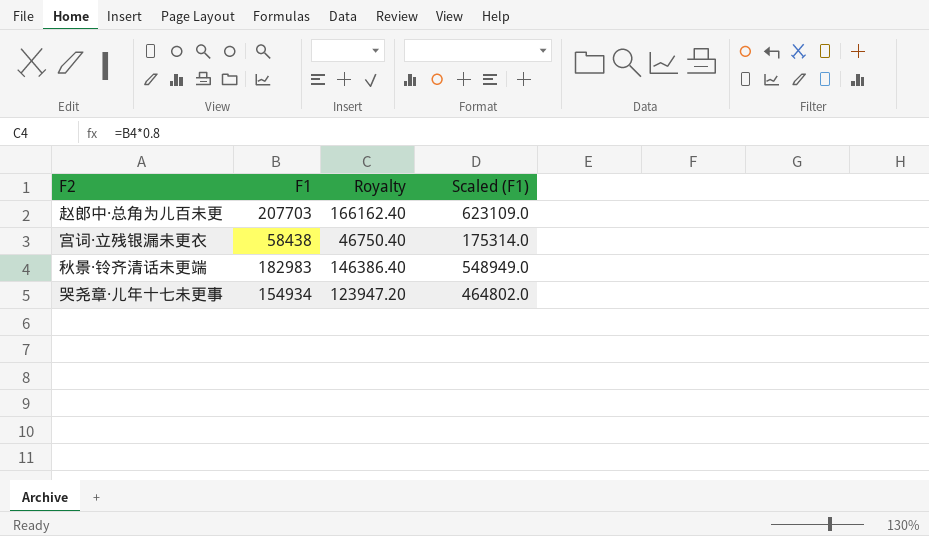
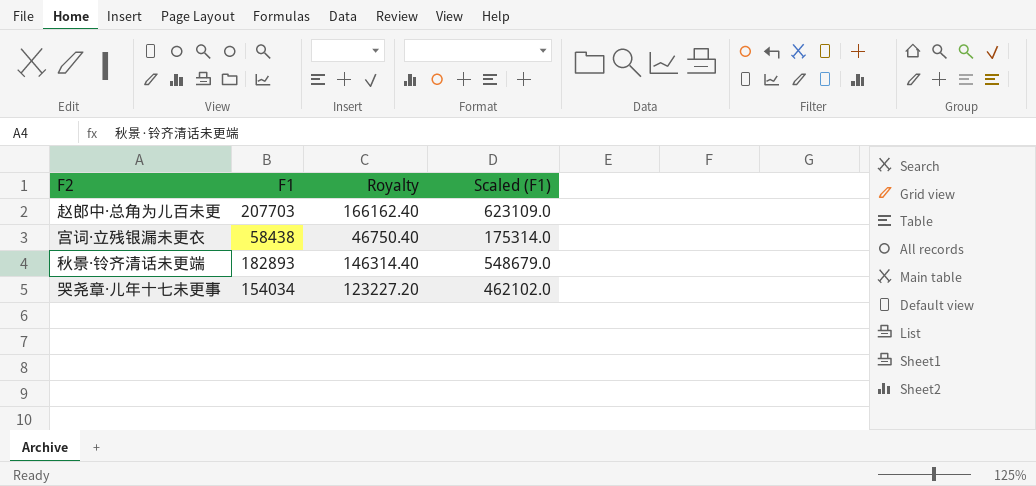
秋景·铃齐清话未更端 | F1: 182983 -> 182893
秋景·铃齐清话未更端 | Royalty: 146386.40 -> 146314.40
秋景·铃齐清话未更端 | Scaled (F1): 548949.0 -> 548679.0
哭尧章·儿年十七未更事 | F1: 154934 -> 154034
哭尧章·儿年十七未更事 | Royalty: 123947.20 -> 123227.20
哭尧章·儿年十七未更事 | Scaled (F1): 464802.0 -> 462102.0

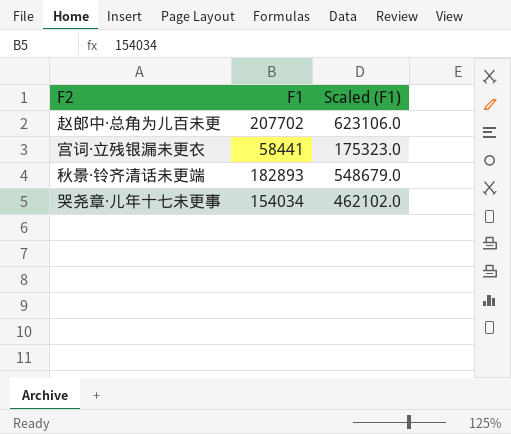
column Royalty | formula: [F1] * 0.8 -> none
赵郎中·总角为儿百未更 | F1: 207703 -> 207702
赵郎中·总角为儿百未更 | Scaled (F1): 623109.0 -> 623106.0
宫词·立残银漏未更衣 | F1: 58438 -> 58441
宫词·立残银漏未更衣 | Scaled (F1): 175314.0 -> 175323.0

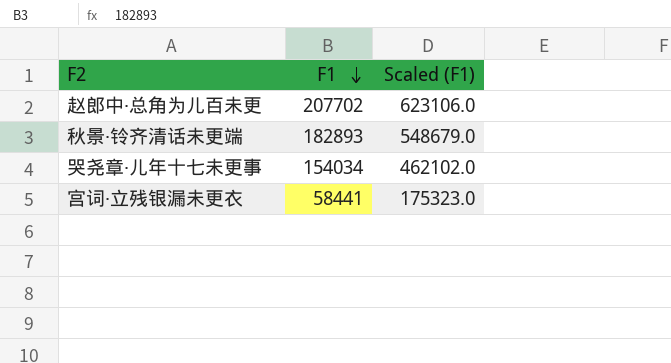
row order: none -> F1 descending

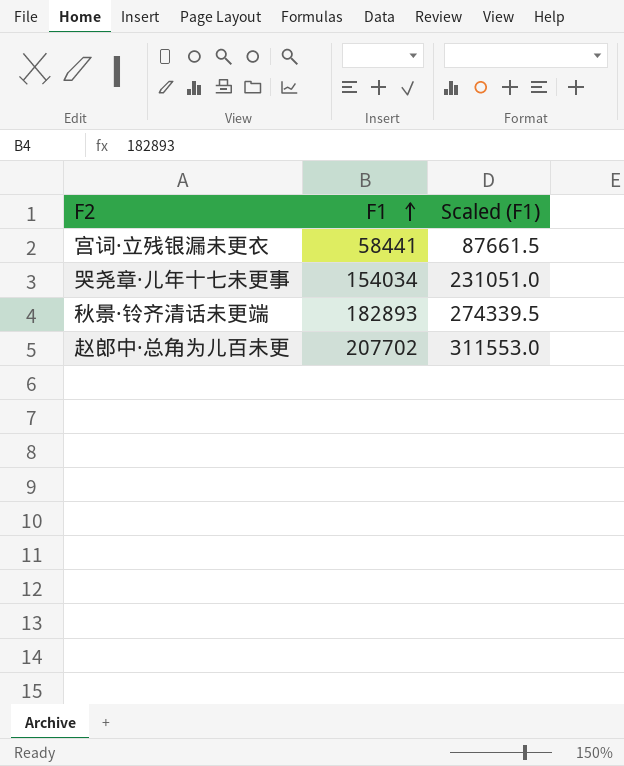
row order: F1 descending -> F1 ascending
column Scaled (F1) | formula: [F1] * 3 -> [F1] * 1.5

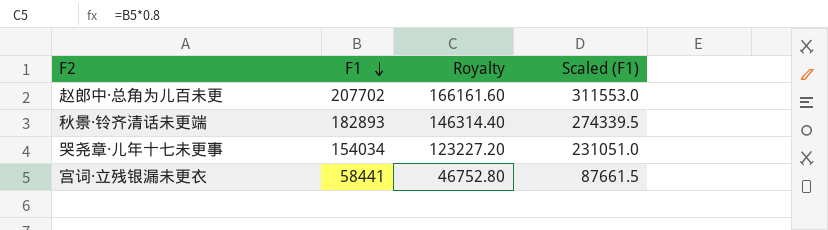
row order: F1 ascending -> F1 descending
column Royalty | formula: none -> [F1] * 0.8

